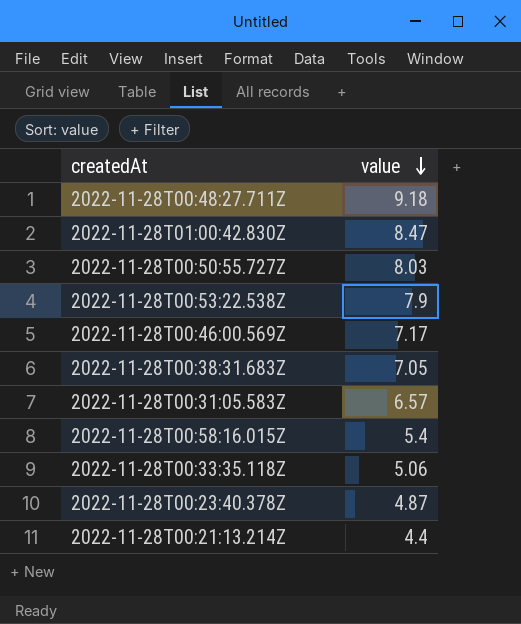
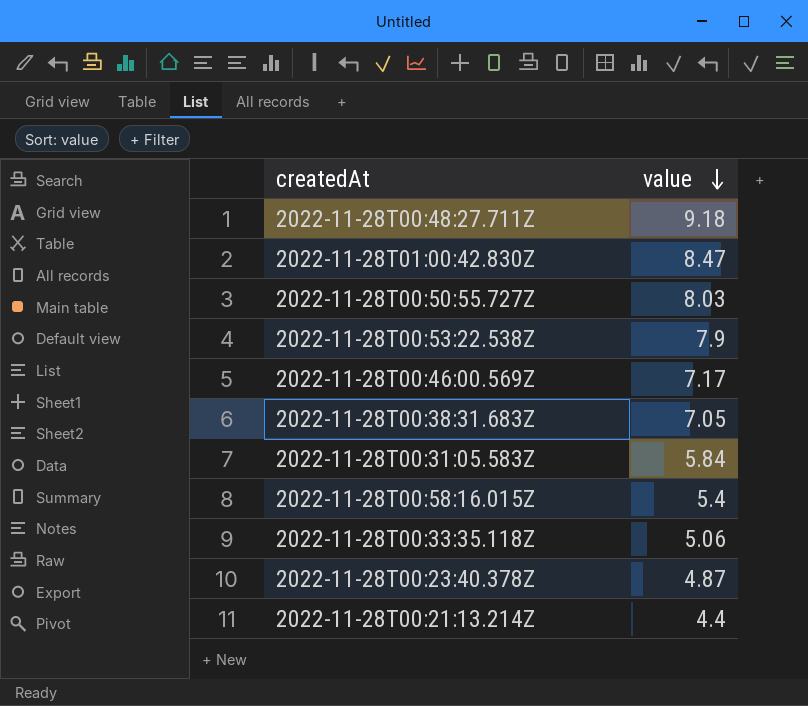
2022-11-28T00:31:05.583Z | value: 6.57 -> 5.84

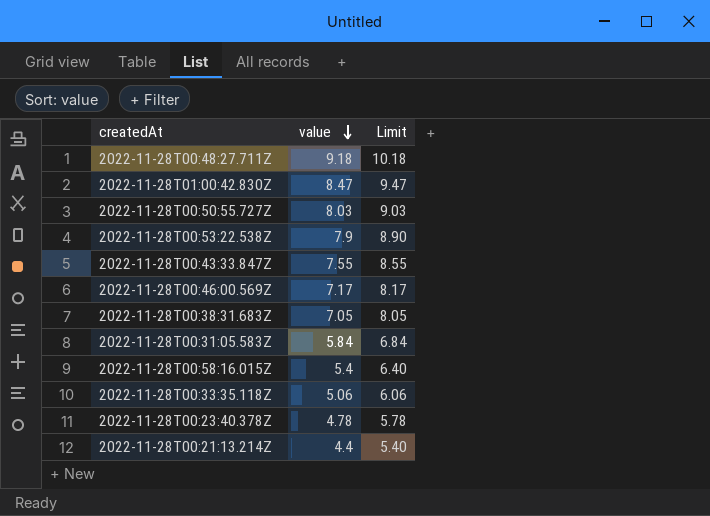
column Limit | formula: none -> [value] + 1
row 2022-11-28T00:43:33.847Z: none -> 7.55 | 8.55
2022-11-28T00:23:40.378Z | value: 4.87 -> 4.78

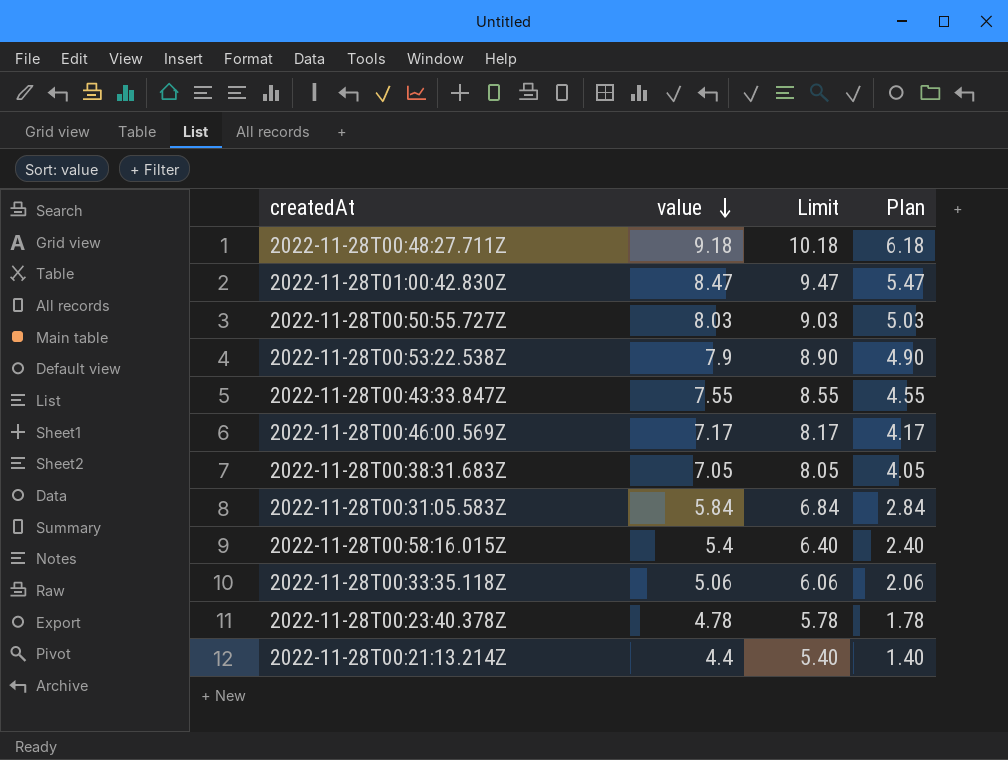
column Plan | formula: none -> [value] - 3

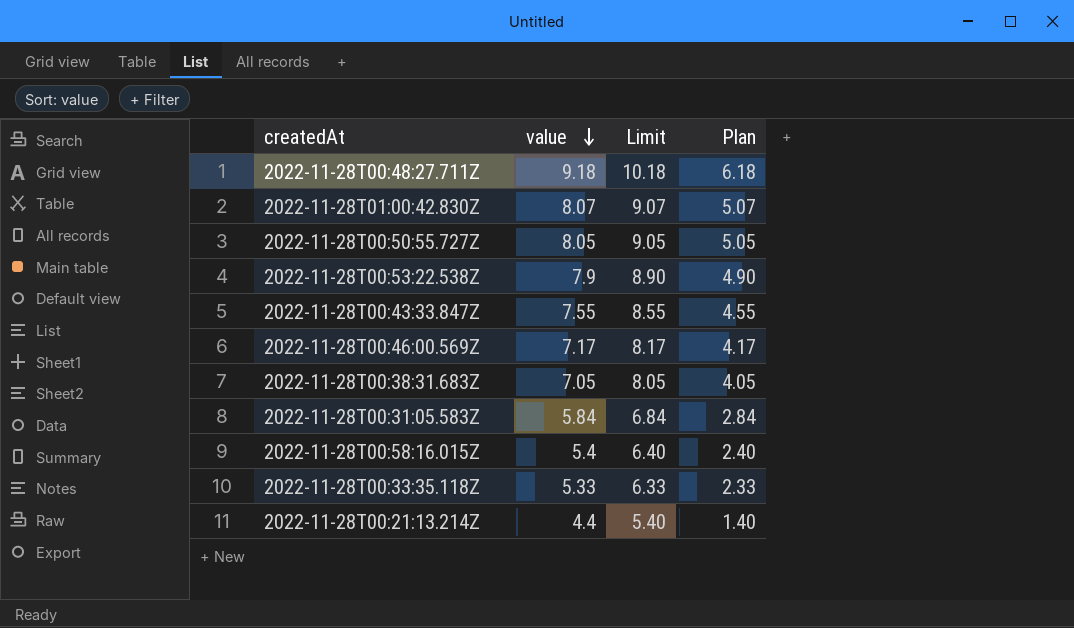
row 2022-11-28T00:23:40.378Z: 4.78 | 5.78 | 1.78 -> none
2022-11-28T01:00:42.830Z | value: 8.47 -> 8.07
2022-11-28T01:00:42.830Z | Limit: 9.47 -> 9.07
2022-11-28T01:00:42.830Z | Plan: 5.47 -> 5.07
2022-11-28T00:50:55.727Z | value: 8.03 -> 8.05
2022-11-28T00:50:55.727Z | Limit: 9.03 -> 9.05
2022-11-28T00:50:55.727Z | Plan: 5.03 -> 5.05
2022-11-28T00:33:35.118Z | value: 5.06 -> 5.33
2022-11-28T00:33:35.118Z | Limit: 6.06 -> 6.33
2022-11-28T00:33:35.118Z | Plan: 2.06 -> 2.33

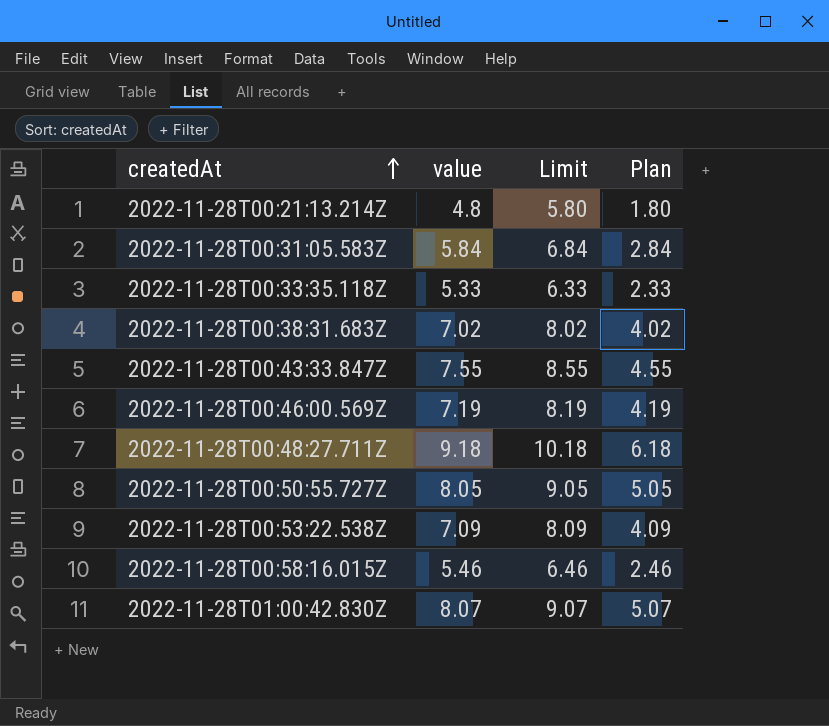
row order: value descending -> createdAt ascending
2022-11-28T00:21:13.214Z | value: 4.4 -> 4.8
2022-11-28T00:21:13.214Z | Limit: 5.40 -> 5.80
2022-11-28T00:21:13.214Z | Plan: 1.40 -> 1.80
2022-11-28T00:38:31.683Z | value: 7.05 -> 7.02
2022-11-28T00:38:31.683Z | Limit: 8.05 -> 8.02
2022-11-28T00:38:31.683Z | Plan: 4.05 -> 4.02
2022-11-28T00:46:00.569Z | value: 7.17 -> 7.19
2022-11-28T00:46:00.569Z | Limit: 8.17 -> 8.19
2022-11-28T00:46:00.569Z | Plan: 4.17 -> 4.19
2022-11-28T00:53:22.538Z | value: 7.9 -> 7.09
2022-11-28T00:53:22.538Z | Limit: 8.90 -> 8.09
2022-11-28T00:53:22.538Z | Plan: 4.90 -> 4.09
2022-11-28T00:58:16.015Z | value: 5.4 -> 5.46
2022-11-28T00:58:16.015Z | Limit: 6.40 -> 6.46
2022-11-28T00:58:16.015Z | Plan: 2.40 -> 2.46

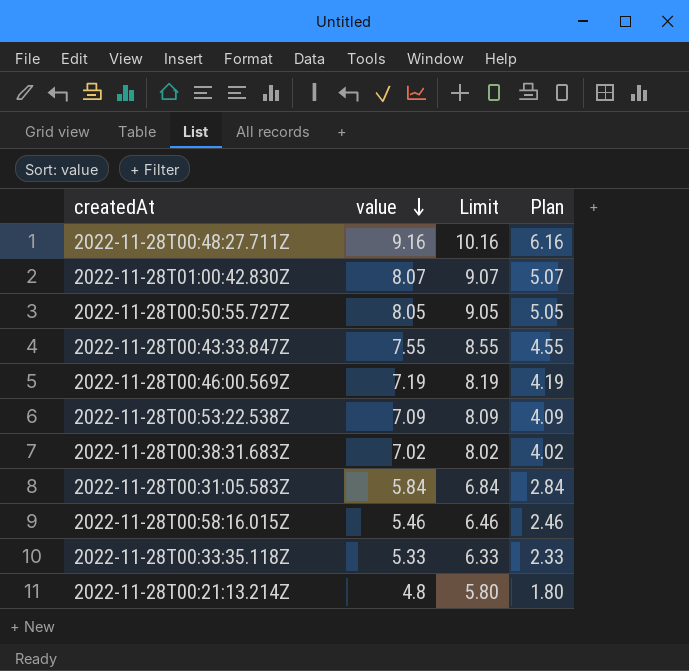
row order: createdAt ascending -> value descending
2022-11-28T00:48:27.711Z | value: 9.18 -> 9.16
2022-11-28T00:48:27.711Z | Limit: 10.18 -> 10.16
2022-11-28T00:48:27.711Z | Plan: 6.18 -> 6.16

